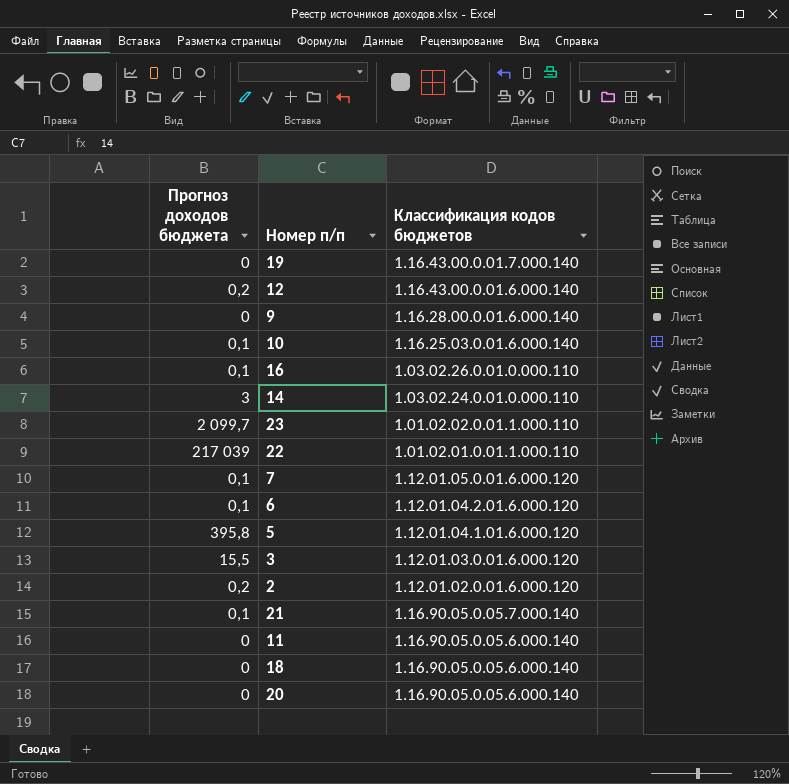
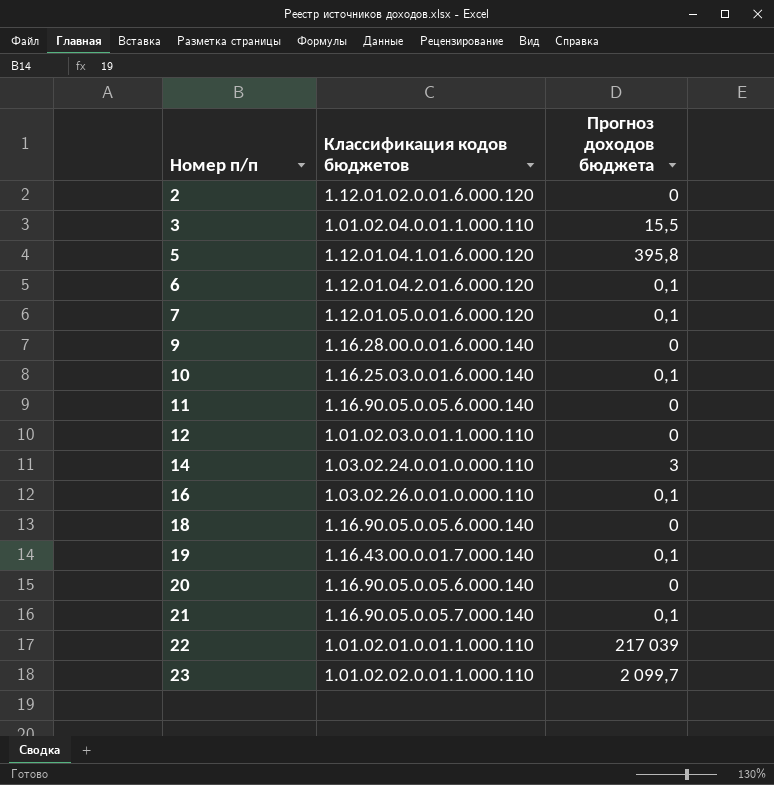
row order: Классификация кодов бюджетов descending -> Номер п/п ascending
column Прогноз доходов бюджета | position: 1 -> 3
2 | Прогноз доходов бюджета: 0,2 -> 0
3 | Классификация кодов бюджетов: 1.12.01.03.0.01.6.000.120 -> 1.01.02.04.0.01.1.000.110
12 | Классификация кодов бюджетов: 1.16.43.00.0.01.6.000.140 -> 1.01.02.03.0.01.1.000.110
12 | Прогноз доходов бюджета: 0,2 -> 0
19 | Прогноз доходов бюджета: 0 -> 0,1

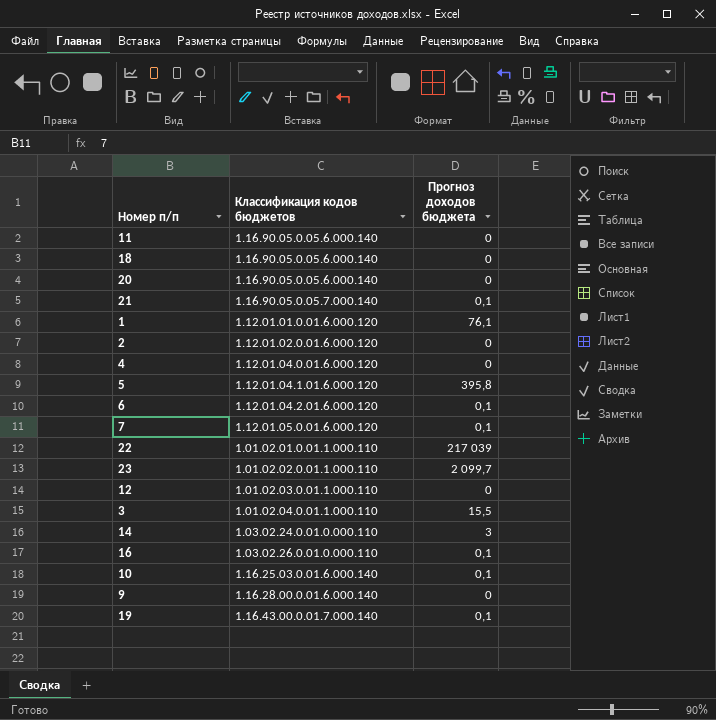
row order: Номер п/п ascending -> Классификация кодов бюджетов ascending
row 1: none -> 1.12.01.01.0.01.6.000.120 | 76,1
row 4: none -> 1.12.01.04.0.01.6.000.120 | 0

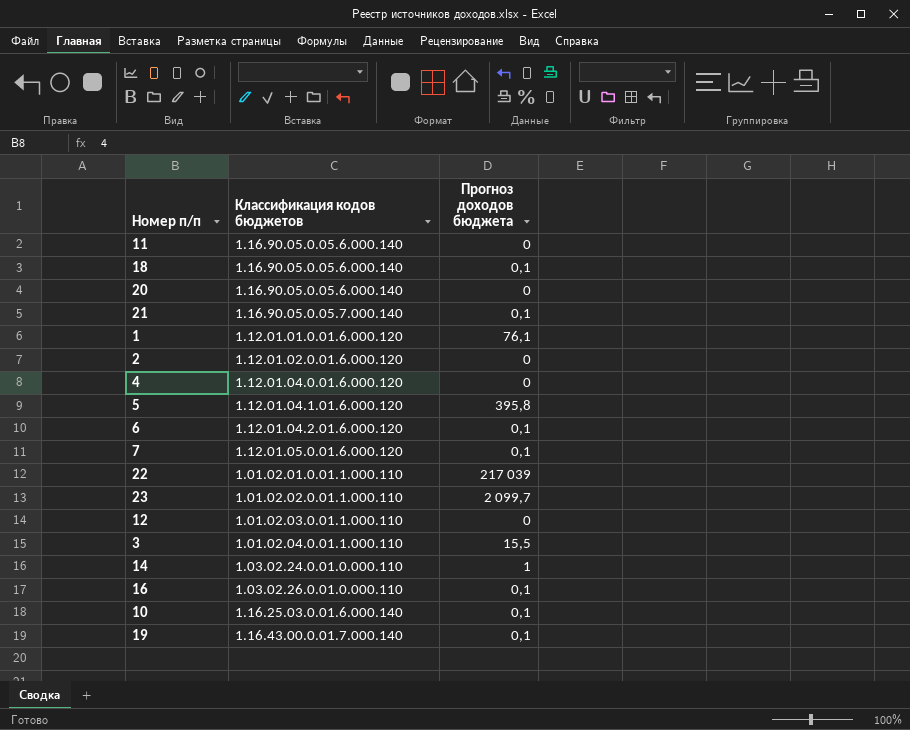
row 9: 1.16.28.00.0.01.6.000.140 | 0 -> none
18 | Прогноз доходов бюджета: 0 -> 0,1
14 | Прогноз доходов бюджета: 3 -> 1

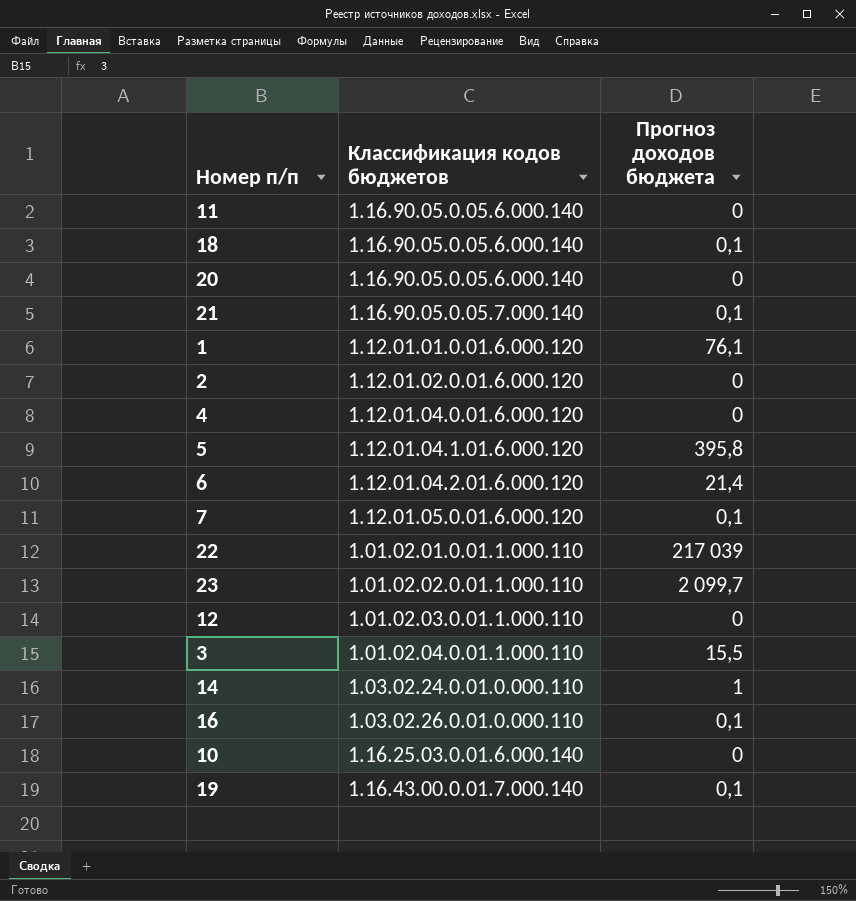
6 | Прогноз доходов бюджета: 0,1 -> 21,4
10 | Прогноз доходов бюджета: 0,1 -> 0

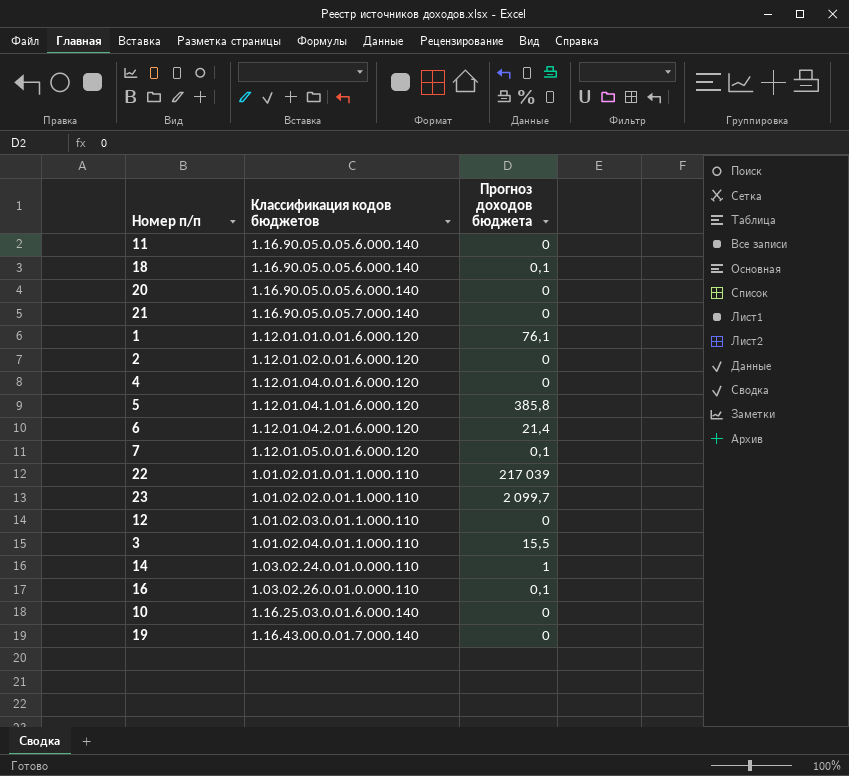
21 | Прогноз доходов бюджета: 0,1 -> 0
5 | Прогноз доходов бюджета: 395,8 -> 385,8
19 | Прогноз доходов бюджета: 0,1 -> 0

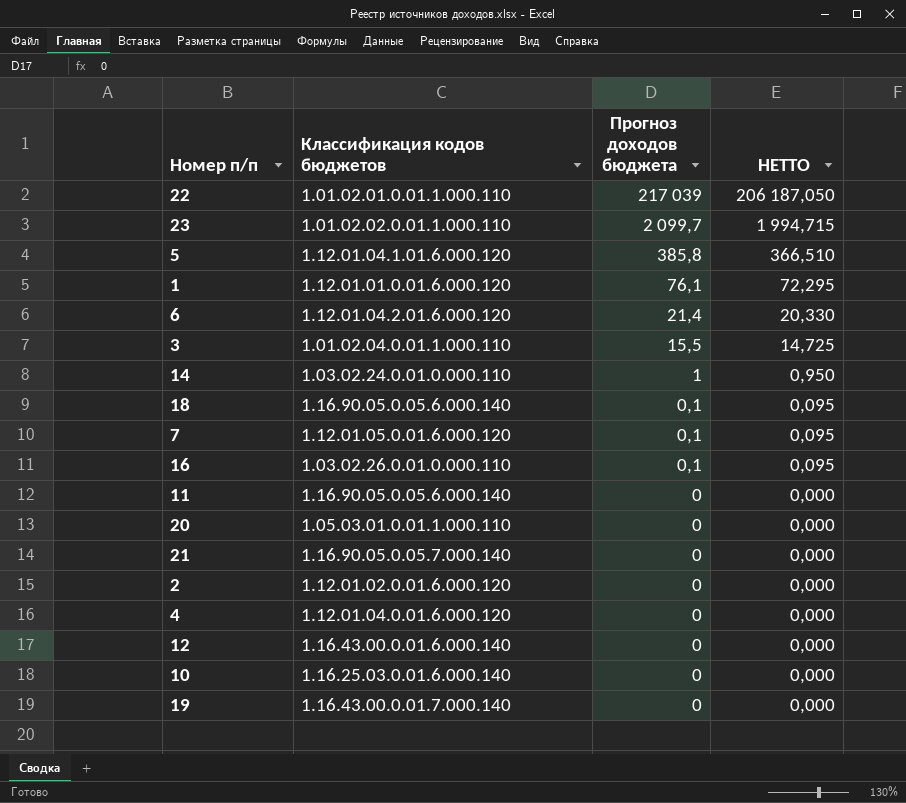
row order: Классификация кодов бюджетов ascending -> Прогноз доходов бюджета descending
column НЕТТО | formula: none -> [Прогноз доходов бюджета] * 0,95
20 | Классификация кодов бюджетов: 1.16.90.05.0.05.6.000.140 -> 1.05.03.01.0.01.1.000.110
12 | Классификация кодов бюджетов: 1.01.02.03.0.01.1.000.110 -> 1.16.43.00.0.01.6.000.140

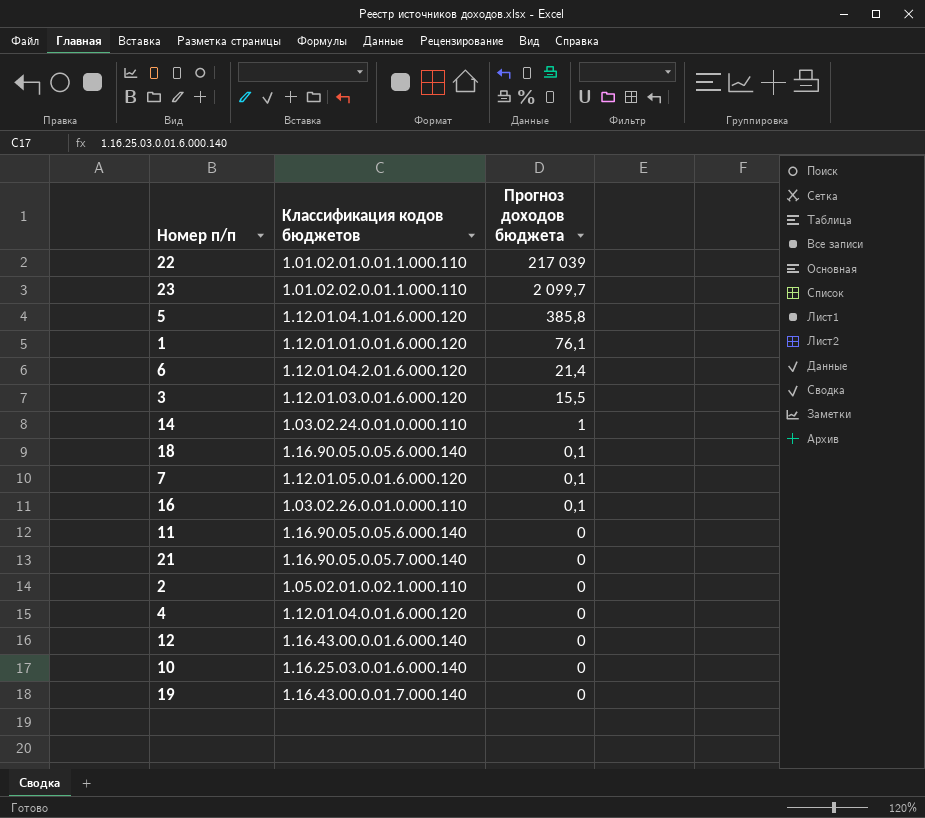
column НЕТТО | formula: [Прогноз доходов бюджета] * 0,95 -> none
row 20: 1.05.03.01.0.01.1.000.110 | 0 | 0,000 -> none
3 | Классификация кодов бюджетов: 1.01.02.04.0.01.1.000.110 -> 1.12.01.03.0.01.6.000.120
2 | Классификация кодов бюджетов: 1.12.01.02.0.01.6.000.120 -> 1.05.02.01.0.02.1.000.110

